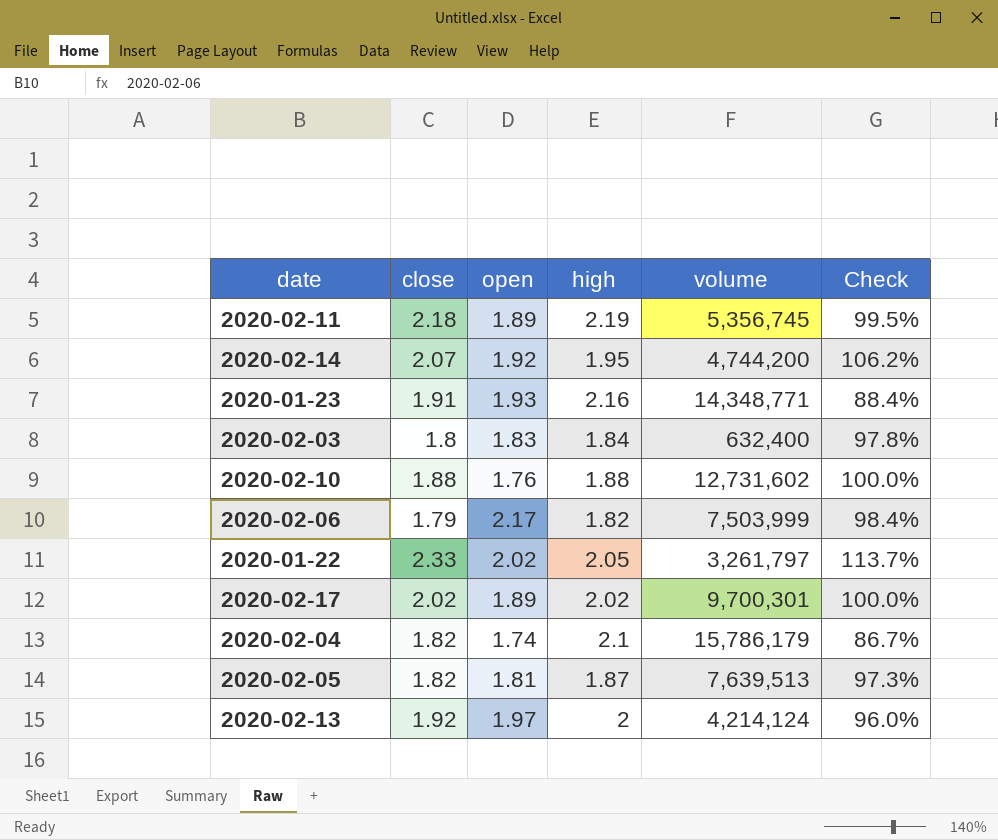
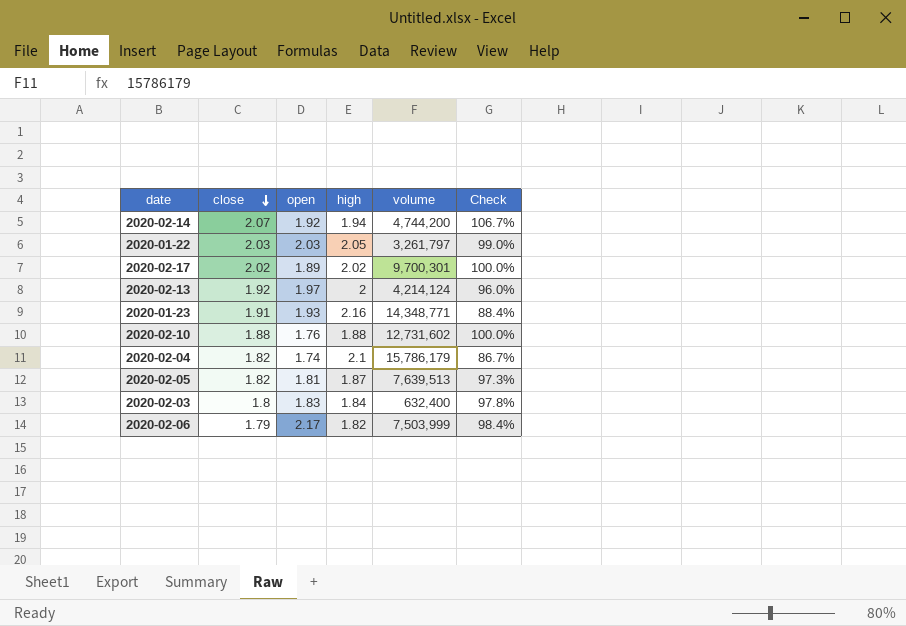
row order: none -> close descending
row 2020-02-11: 2.18 | 1.89 | 2.19 | 5,356,745 | 99.5% -> none
2020-02-14 | high: 1.95 -> 1.94
2020-02-14 | Check: 106.2% -> 106.7%
2020-01-22 | close: 2.33 -> 2.03
2020-01-22 | open: 2.02 -> 2.03
2020-01-22 | Check: 113.7% -> 99.0%

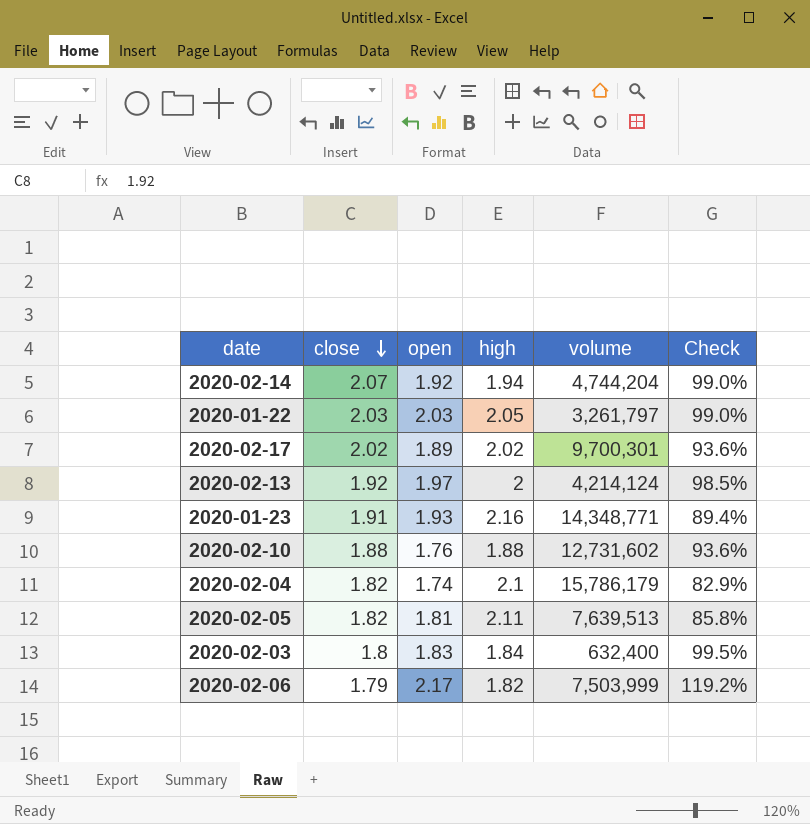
column Check | formula: [close] / [high] -> [open] / [high]
2020-02-14 | volume: 4,744,200 -> 4,744,204
2020-02-05 | high: 1.87 -> 2.11

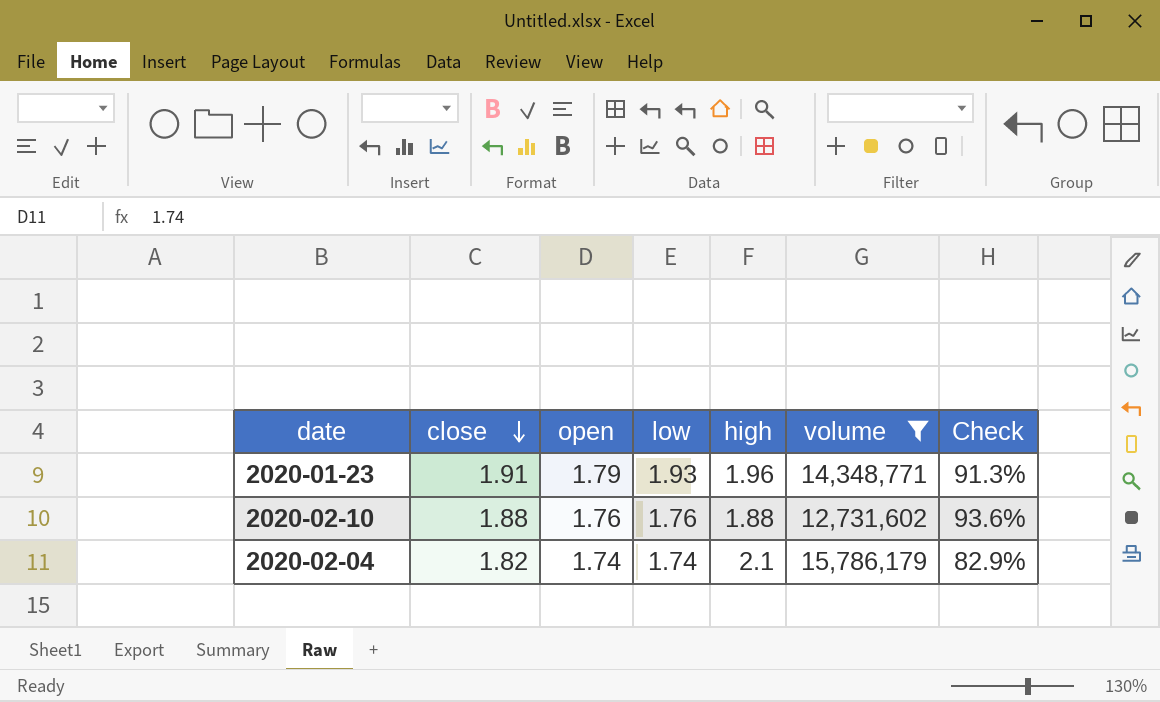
filter: none -> volume >= 12,731,602
column low | position: none -> 4
2020-01-23 | open: 1.93 -> 1.79
2020-01-23 | high: 2.16 -> 1.96
2020-01-23 | Check: 89.4% -> 91.3%

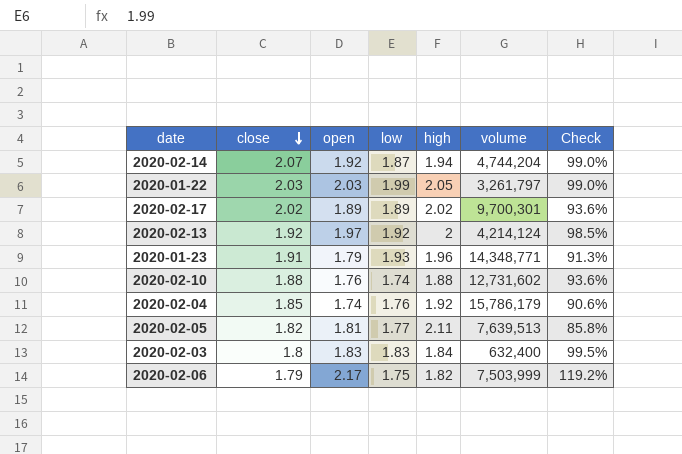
filter: volume >= 12,731,602 -> none
2020-02-10 | low: 1.76 -> 1.74
2020-02-04 | close: 1.82 -> 1.85
2020-02-04 | low: 1.74 -> 1.76
2020-02-04 | high: 2.1 -> 1.92
2020-02-04 | Check: 82.9% -> 90.6%

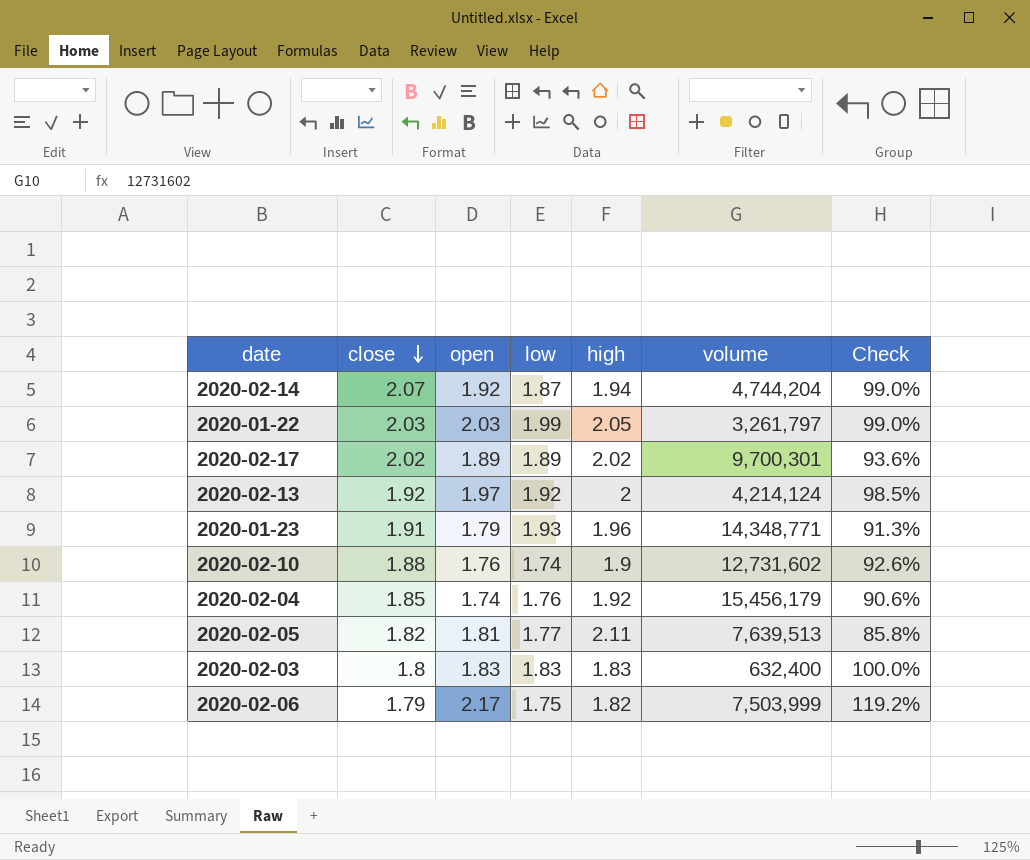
2020-02-10 | high: 1.88 -> 1.9
2020-02-10 | Check: 93.6% -> 92.6%
2020-02-04 | volume: 15,786,179 -> 15,456,179
2020-02-03 | high: 1.84 -> 1.83
2020-02-03 | Check: 99.5% -> 100.0%

